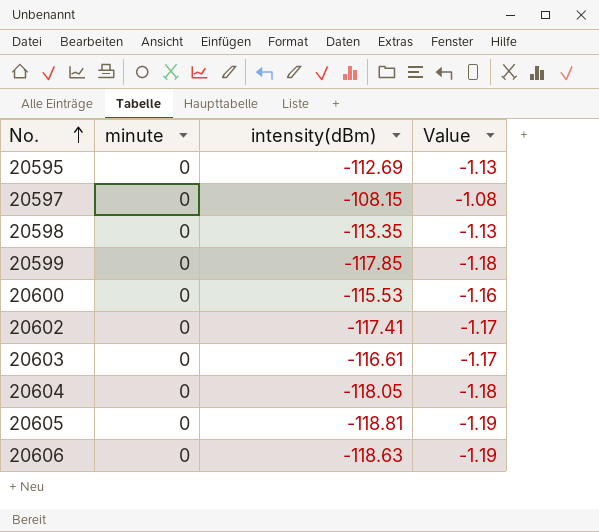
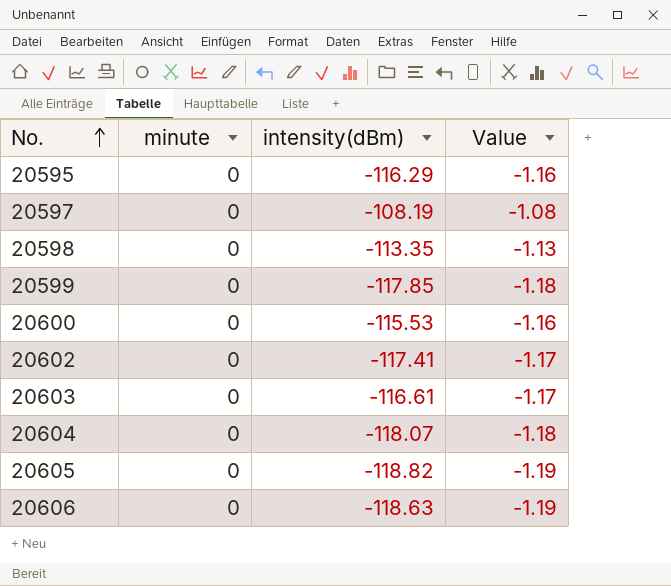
20595 | intensity(dBm): -112.69 -> -116.29
20595 | Value: -1.13 -> -1.16
20597 | intensity(dBm): -108.15 -> -108.19
20604 | intensity(dBm): -118.05 -> -118.07
20605 | intensity(dBm): -118.81 -> -118.82

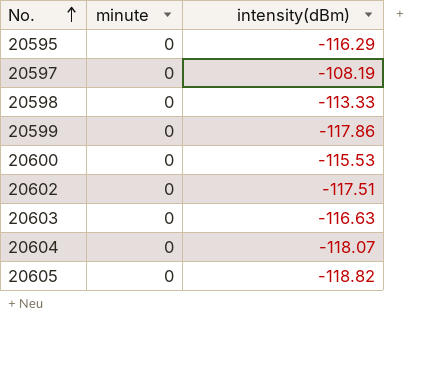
column Value | formula: [intensity(dBm)] * 0.01 -> none
row 20606: 0 | -118.63 | -1.19 -> none
20598 | intensity(dBm): -113.35 -> -113.33
20599 | intensity(dBm): -117.85 -> -117.86
20602 | intensity(dBm): -117.41 -> -117.51
20603 | intensity(dBm): -116.61 -> -116.63

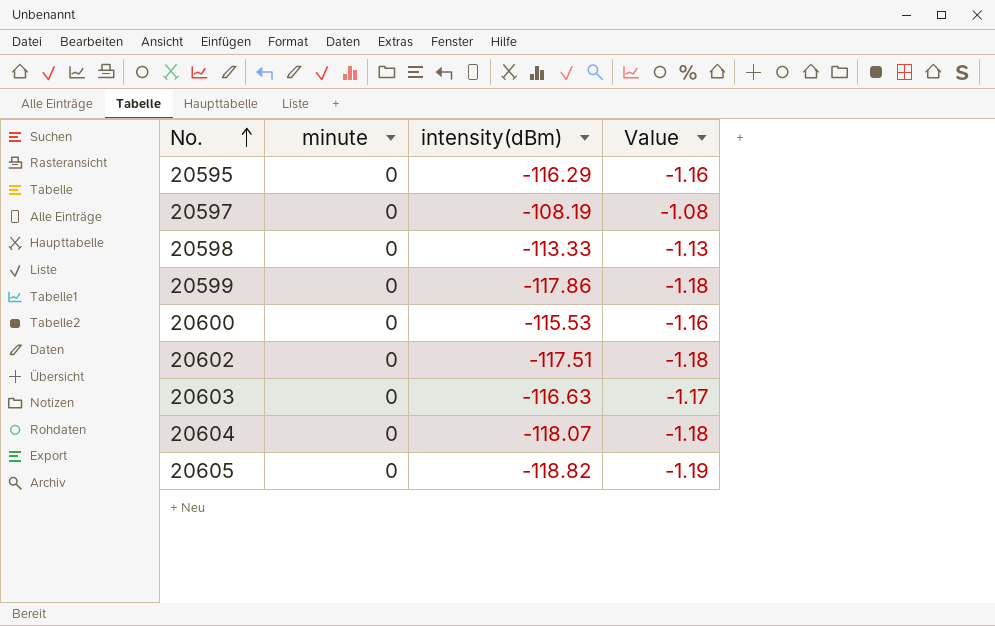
column Value | formula: none -> [intensity(dBm)] * 0.01

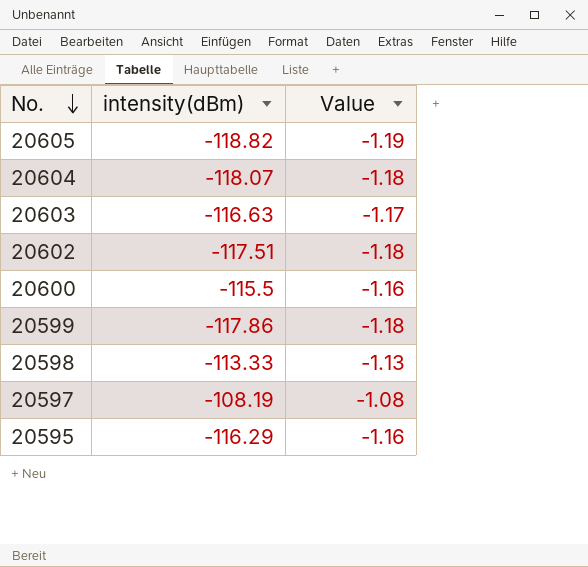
row order: No. ascending -> No. descending
column minute | position: 2 -> none
20600 | intensity(dBm): -115.53 -> -115.5

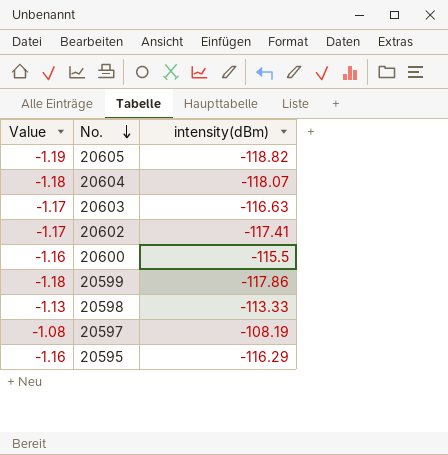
column Value | position: 3 -> 1
20602 | Value: -1.18 -> -1.17
20602 | intensity(dBm): -117.51 -> -117.41

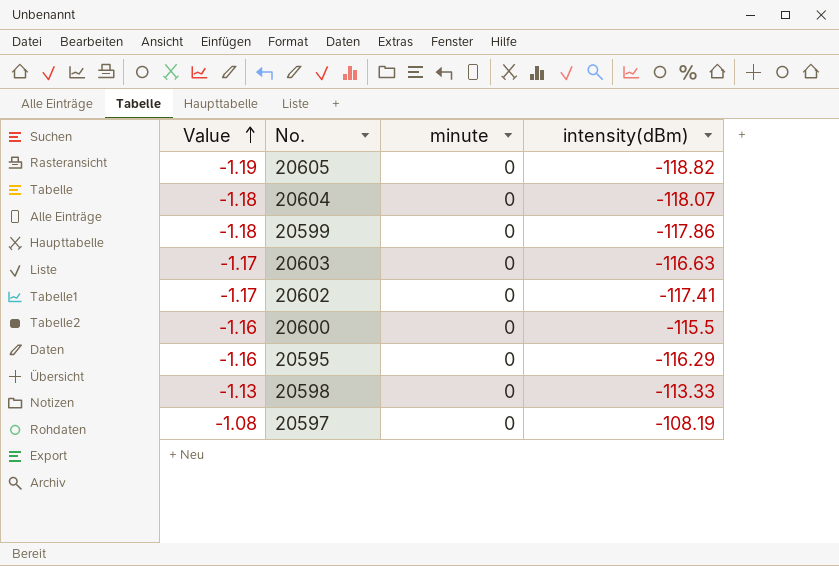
row order: No. descending -> Value ascending
column minute | position: none -> 3

